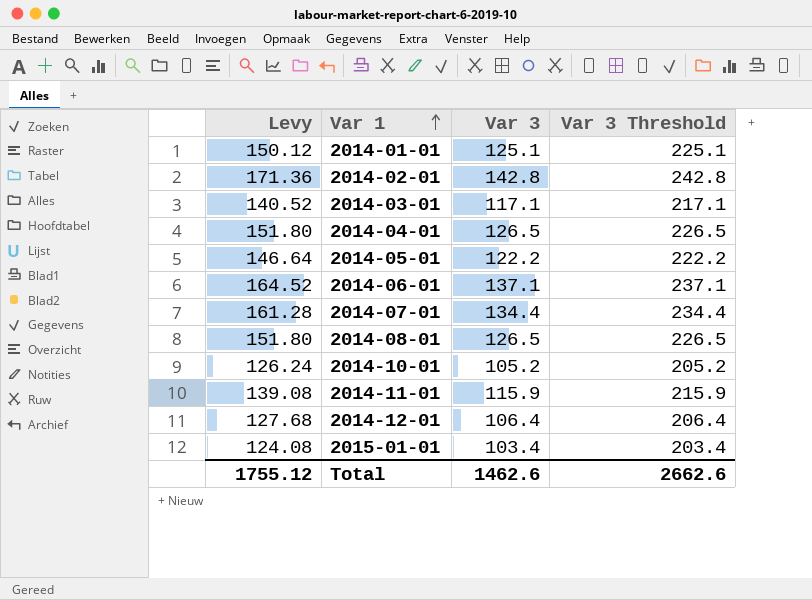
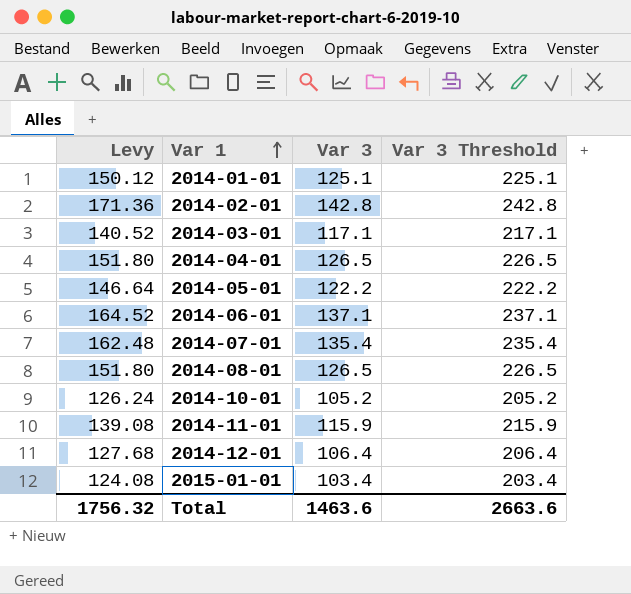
2014-07-01 | Levy: 161.28 -> 162.48
2014-07-01 | Var 3: 134.4 -> 135.4
2014-07-01 | Var 3 Threshold: 234.4 -> 235.4
Total | Levy: 1755.12 -> 1756.32
Total | Var 3: 1462.6 -> 1463.6
Total | Var 3 Threshold: 2662.6 -> 2663.6

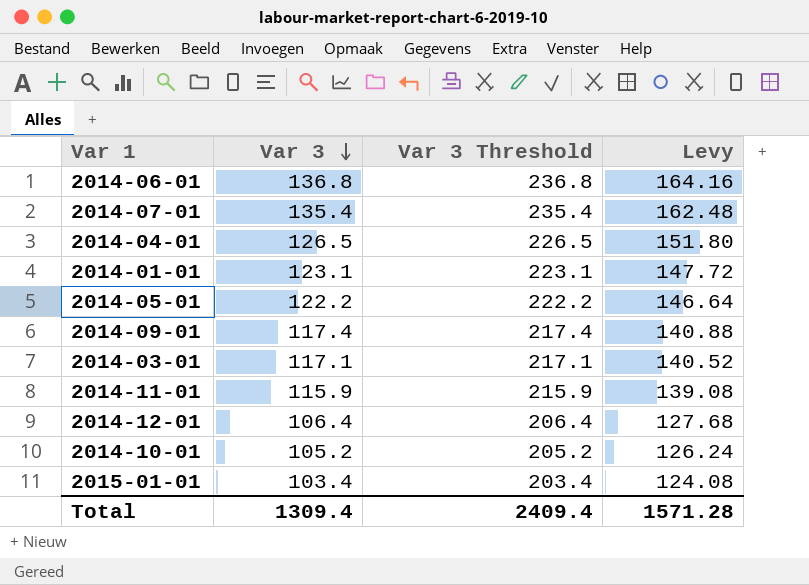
row order: Var 1 ascending -> Var 3 descending
column Levy | position: 1 -> 4
row 2014-02-01: 171.36 | 142.8 | 242.8 -> none
row 2014-08-01: 151.80 | 126.5 | 226.5 -> none
2014-06-01 | Var 3: 137.1 -> 136.8
2014-06-01 | Var 3 Threshold: 237.1 -> 236.8
2014-06-01 | Levy: 164.52 -> 164.16
2014-01-01 | Var 3: 125.1 -> 123.1
2014-01-01 | Var 3 Threshold: 225.1 -> 223.1
2014-01-01 | Levy: 150.12 -> 147.72
row 2014-09-01: none -> 117.4 | 217.4 | 140.88
Total | Var 3: 1463.6 -> 1309.4
Total | Var 3 Threshold: 2663.6 -> 2409.4
Total | Levy: 1756.32 -> 1571.28

